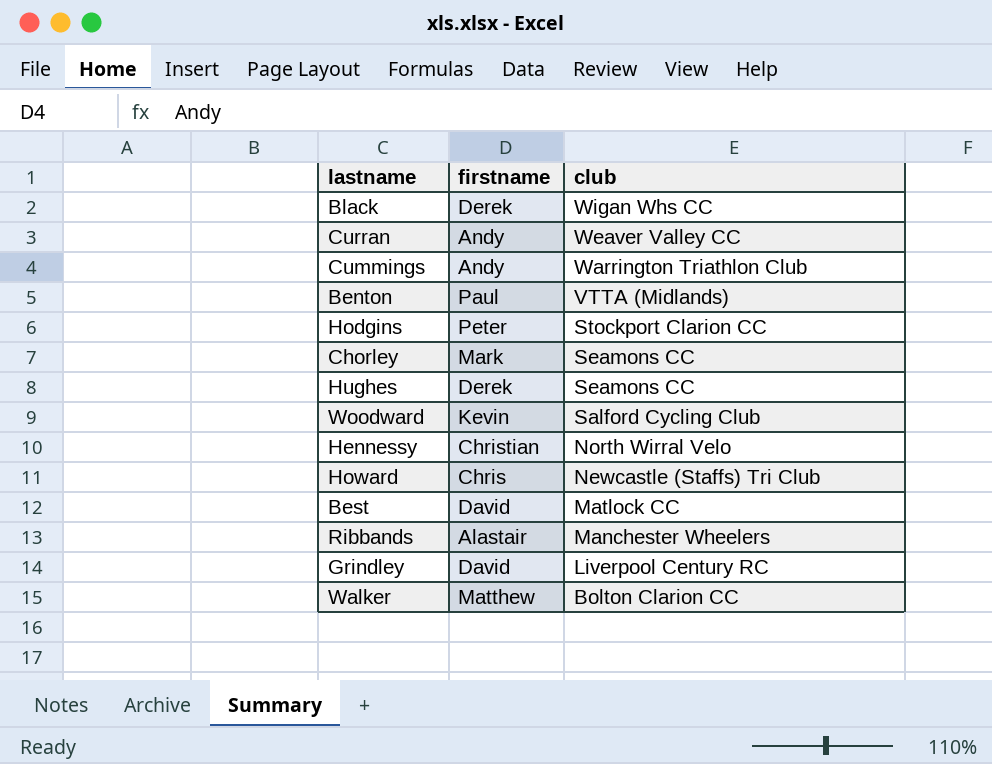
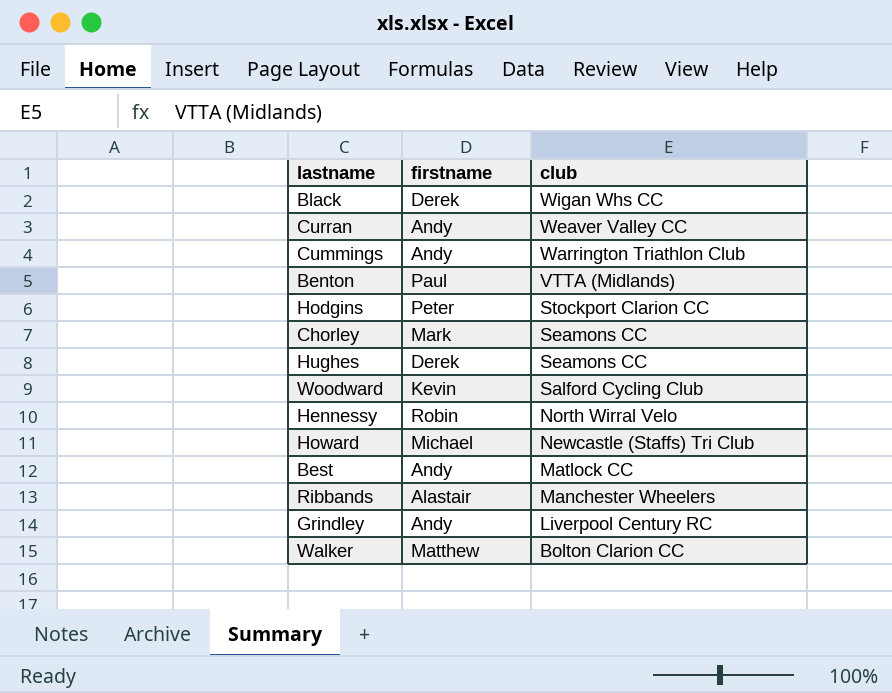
Hennessy | firstname: Christian -> Robin
Howard | firstname: Chris -> Michael
Best | firstname: David -> Andy
Grindley | firstname: David -> Andy

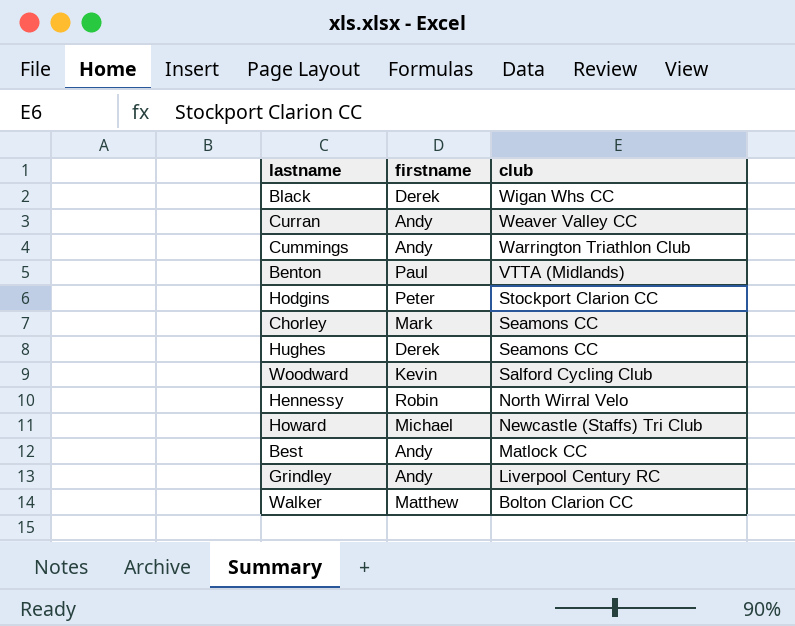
row Ribbands: Alastair | Manchester Wheelers -> none

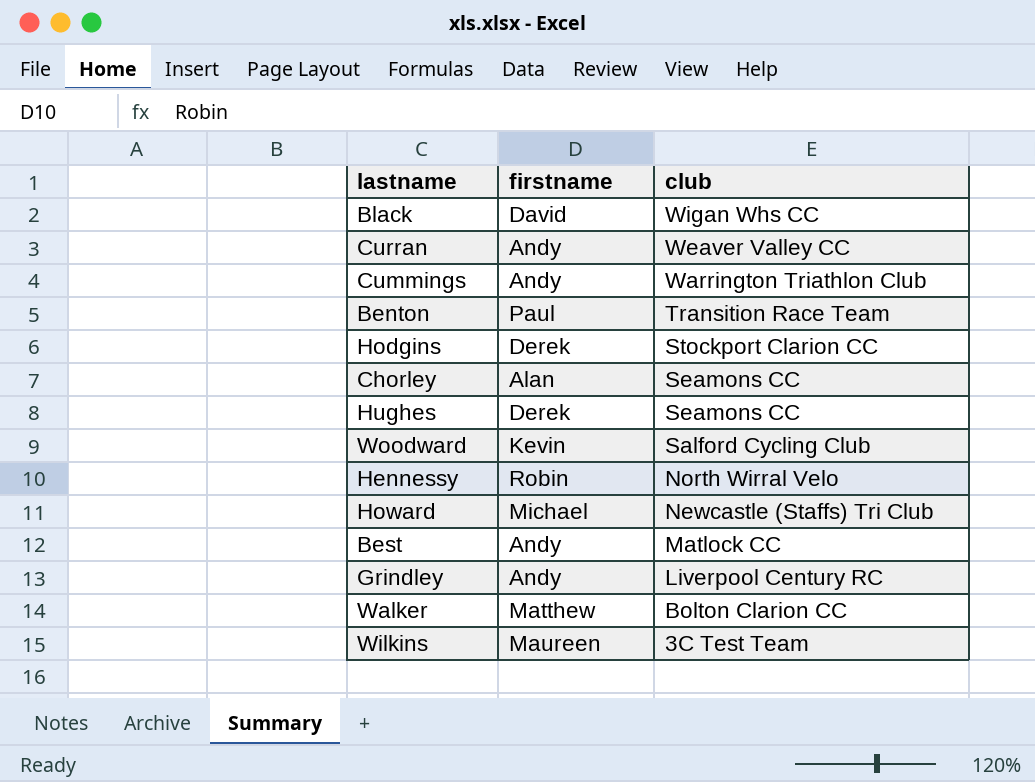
Black | firstname: Derek -> David
Benton | club: VTTA (Midlands) -> Transition Race Team
Hodgins | firstname: Peter -> Derek
Chorley | firstname: Mark -> Alan
row Wilkins: none -> Maureen | 3C Test Team

